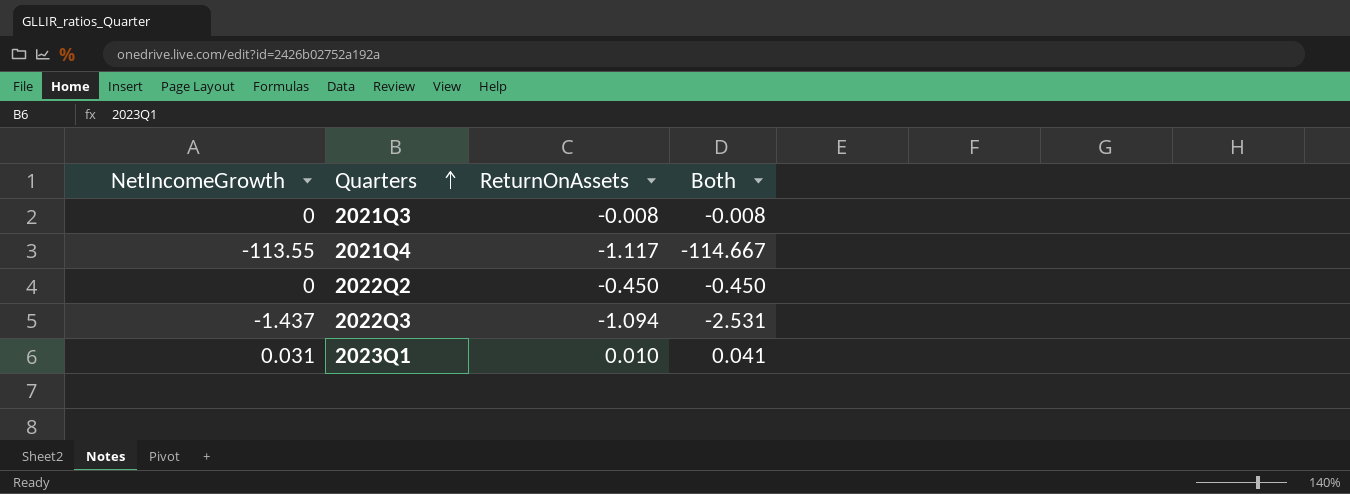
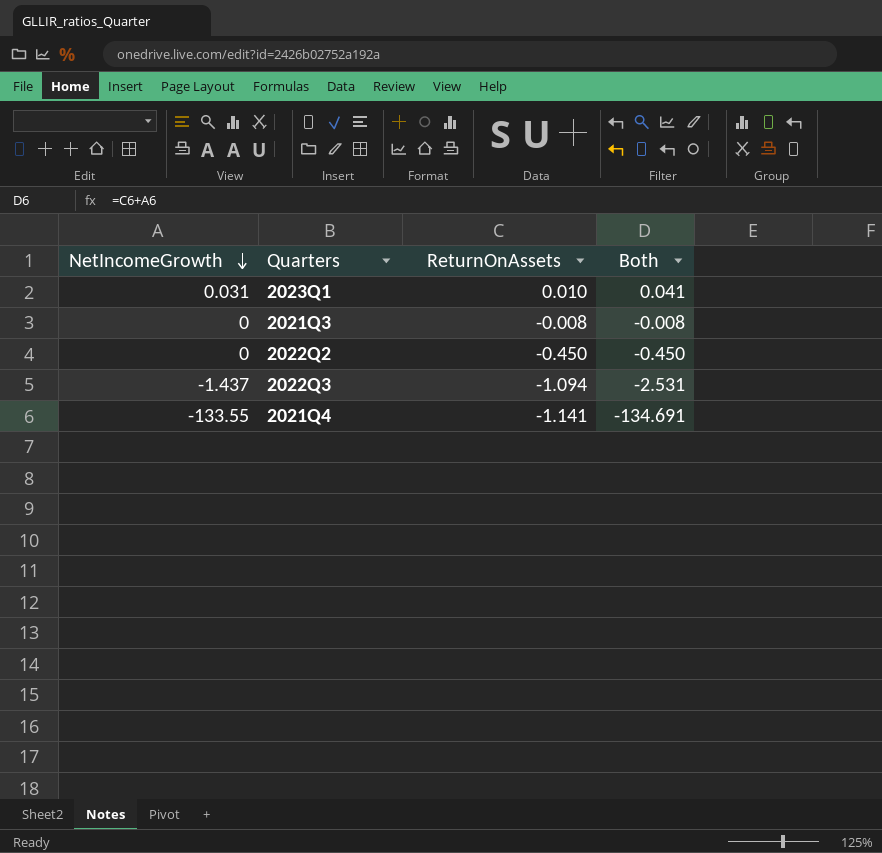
row order: Quarters ascending -> NetIncomeGrowth descending
2021Q4 | NetIncomeGrowth: -113.55 -> -133.55
2021Q4 | ReturnOnAssets: -1.117 -> -1.141
2021Q4 | Both: -114.667 -> -134.691

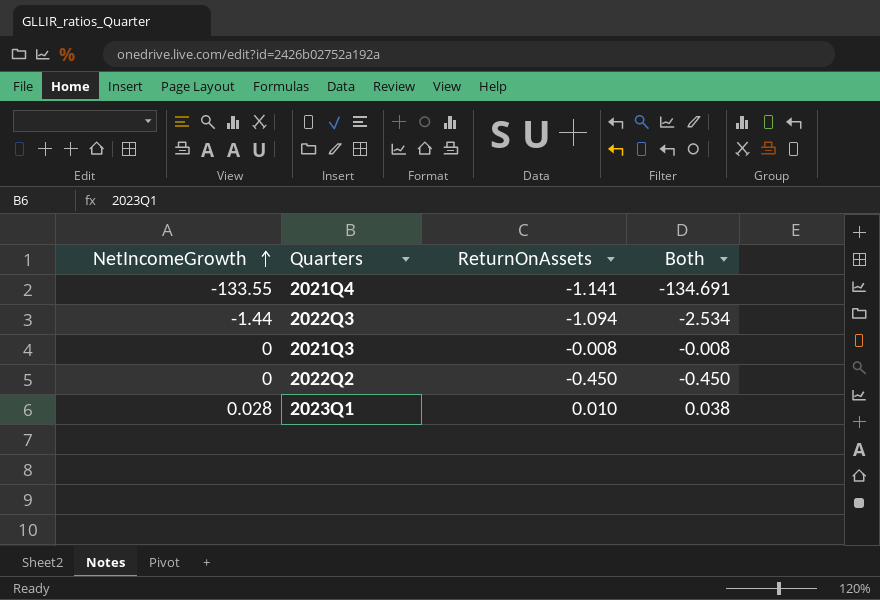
row order: NetIncomeGrowth descending -> NetIncomeGrowth ascending
2022Q3 | NetIncomeGrowth: -1.437 -> -1.44
2022Q3 | Both: -2.531 -> -2.534
2023Q1 | NetIncomeGrowth: 0.031 -> 0.028
2023Q1 | Both: 0.041 -> 0.038

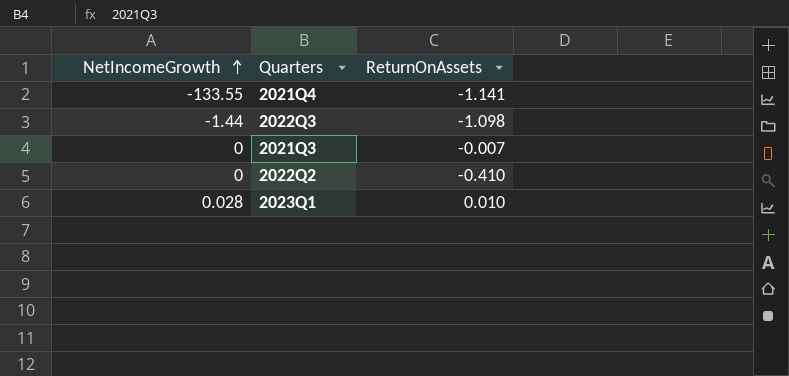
column Both | formula: [NetIncomeGrowth] + [ReturnOnAssets] -> none
2022Q3 | ReturnOnAssets: -1.094 -> -1.098
2021Q3 | ReturnOnAssets: -0.008 -> -0.007
2022Q2 | ReturnOnAssets: -0.450 -> -0.410

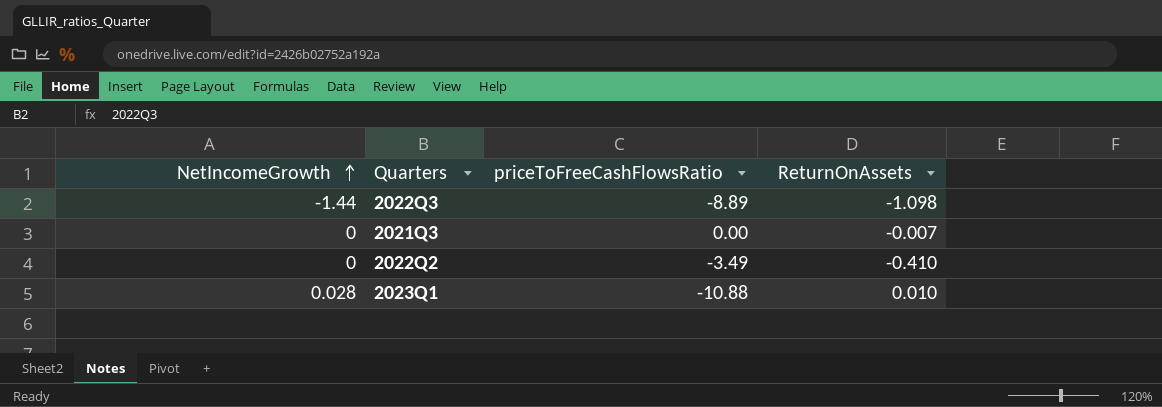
column priceToFreeCashFlowsRatio | position: none -> 3
row 2021Q4: -133.55 | -1.141 -> none

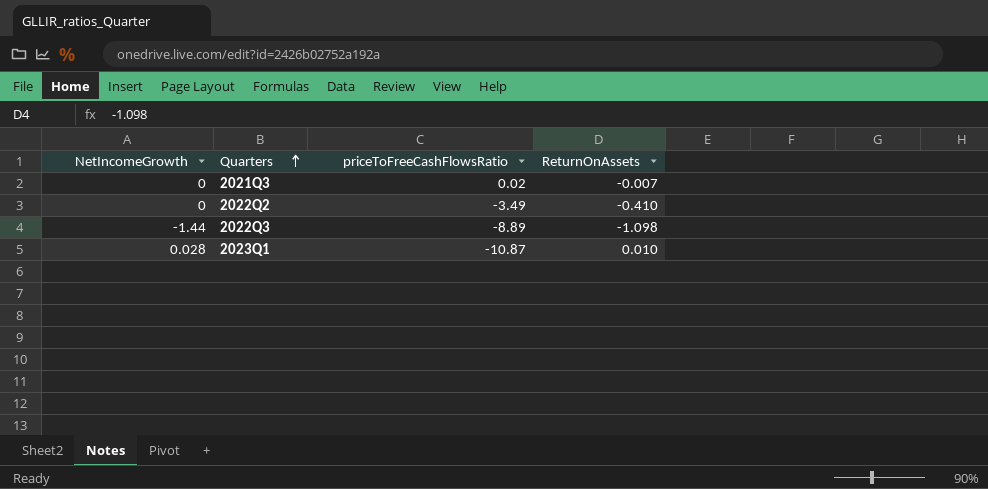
row order: NetIncomeGrowth ascending -> Quarters ascending
2021Q3 | priceToFreeCashFlowsRatio: 0.00 -> 0.02
2023Q1 | priceToFreeCashFlowsRatio: -10.88 -> -10.87

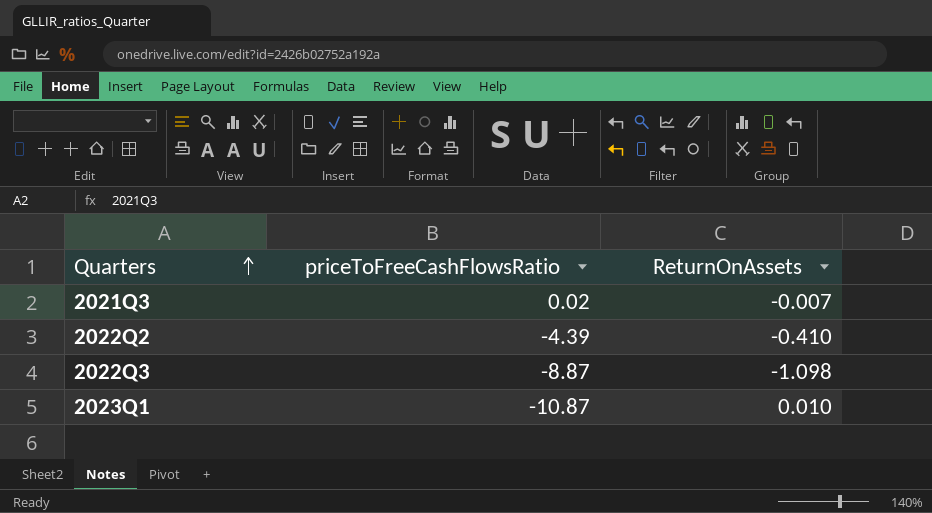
column NetIncomeGrowth | position: 1 -> none
2022Q2 | priceToFreeCashFlowsRatio: -3.49 -> -4.39
2022Q3 | priceToFreeCashFlowsRatio: -8.89 -> -8.87

